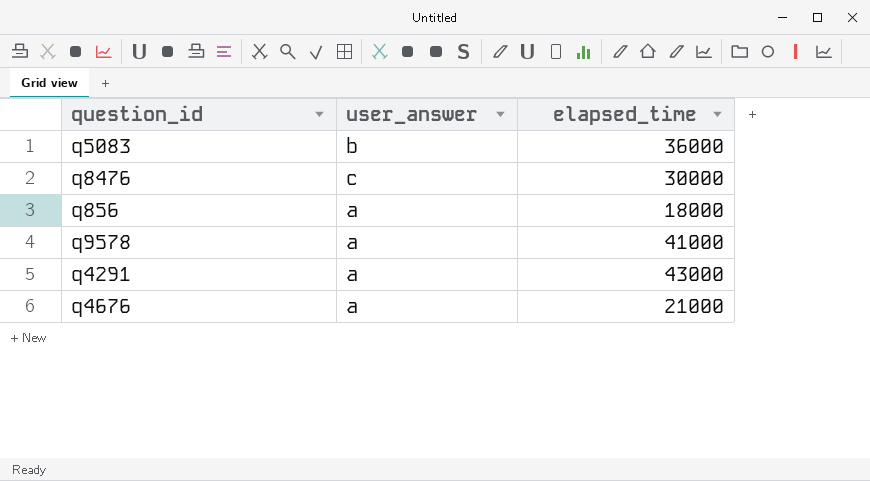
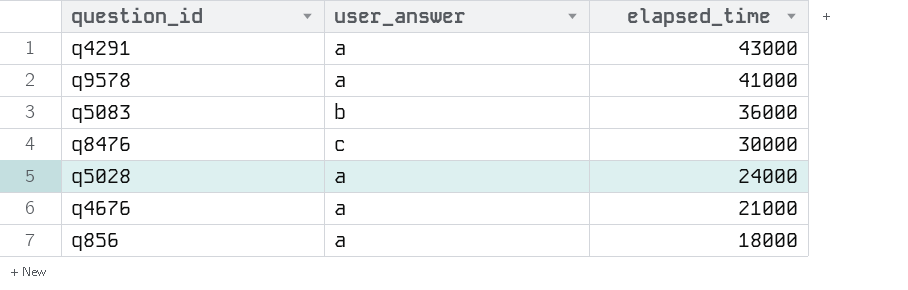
row order: none -> elapsed_time descending
row q5028: none -> a | 24000

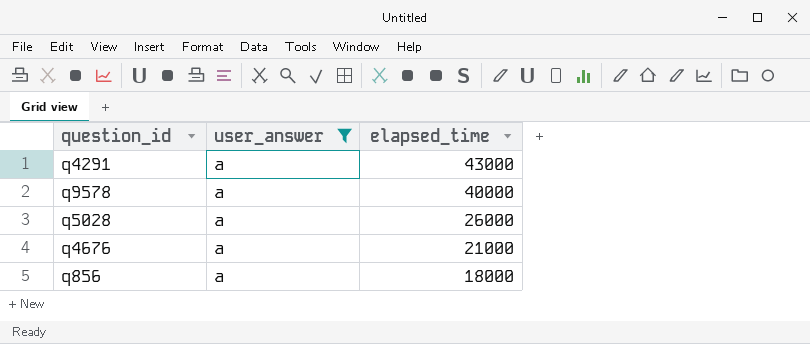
filter: none -> user_answer = a
q9578 | elapsed_time: 41000 -> 40000
q5028 | elapsed_time: 24000 -> 26000

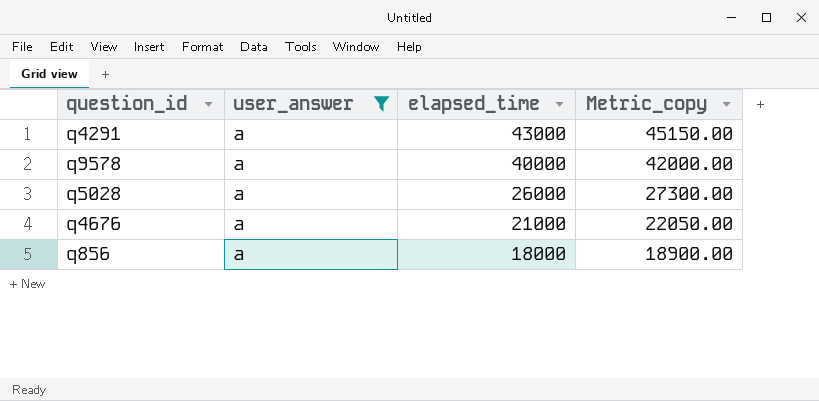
column Metric_copy | formula: none -> [elapsed_time] * 1.05

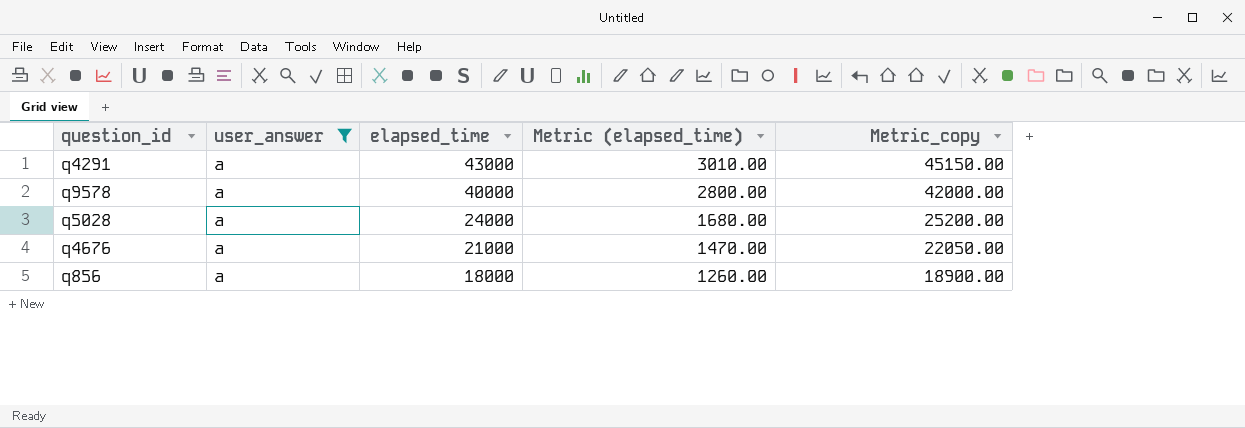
column Metric (elapsed_time) | formula: none -> [elapsed_time] * 0.07
q5028 | elapsed_time: 26000 -> 24000
q5028 | Metric_copy: 27300.00 -> 25200.00

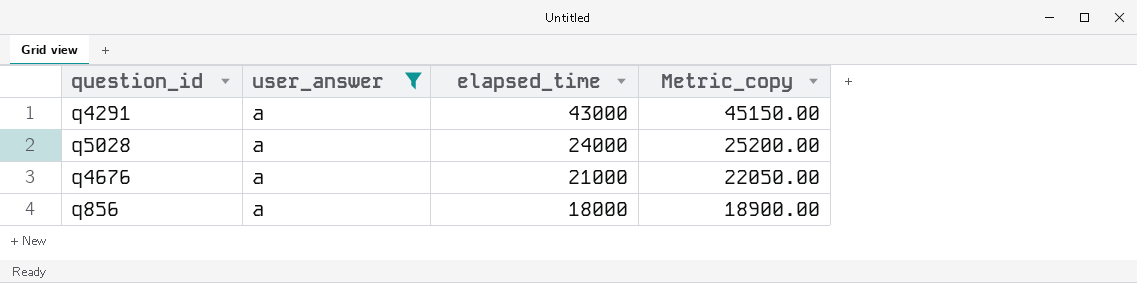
column Metric (elapsed_time) | formula: [elapsed_time] * 0.07 -> none
row q9578: a | 40000 | 2800.00 | 42000.00 -> none

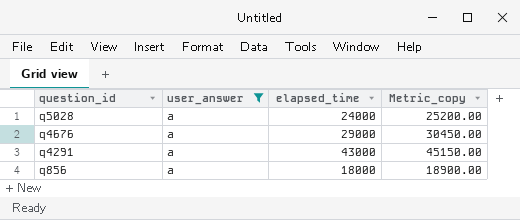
row order: elapsed_time descending -> question_id descending
q4676 | elapsed_time: 21000 -> 29000
q4676 | Metric_copy: 22050.00 -> 30450.00

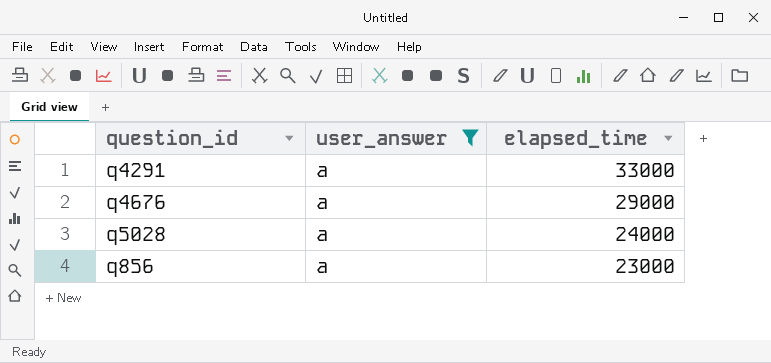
row order: question_id descending -> elapsed_time descending
column Metric_copy | formula: [elapsed_time] * 1.05 -> none
q4291 | elapsed_time: 43000 -> 33000
q856 | elapsed_time: 18000 -> 23000

